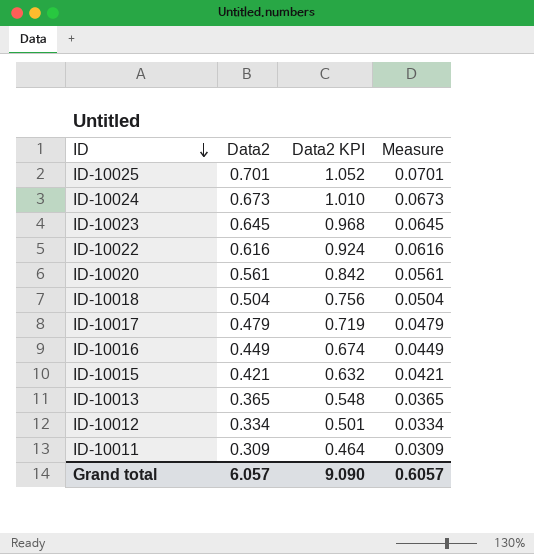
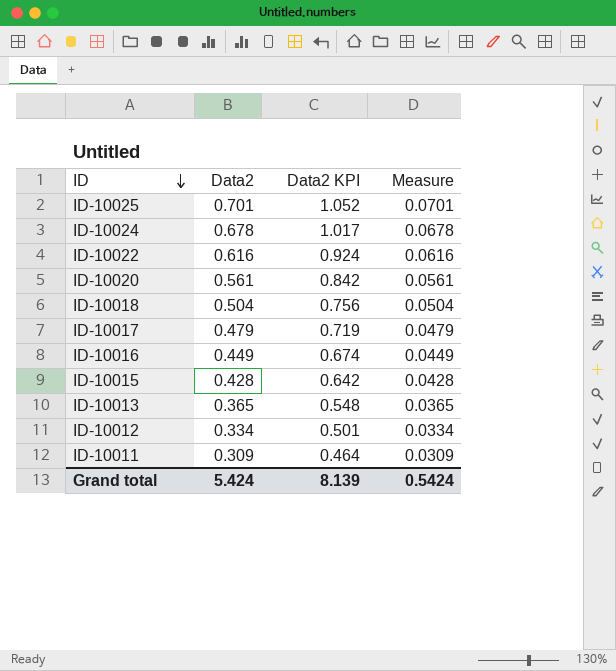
row ID-10023: 0.645 | 0.968 | 0.0645 -> none
ID-10024 | Data2: 0.673 -> 0.678
ID-10024 | Data2 KPI: 1.010 -> 1.017
ID-10024 | Measure: 0.0673 -> 0.0678
ID-10015 | Data2: 0.421 -> 0.428
ID-10015 | Data2 KPI: 0.632 -> 0.642
ID-10015 | Measure: 0.0421 -> 0.0428
Grand total | Data2: 6.057 -> 5.424
Grand total | Data2 KPI: 9.090 -> 8.139
Grand total | Measure: 0.6057 -> 0.5424

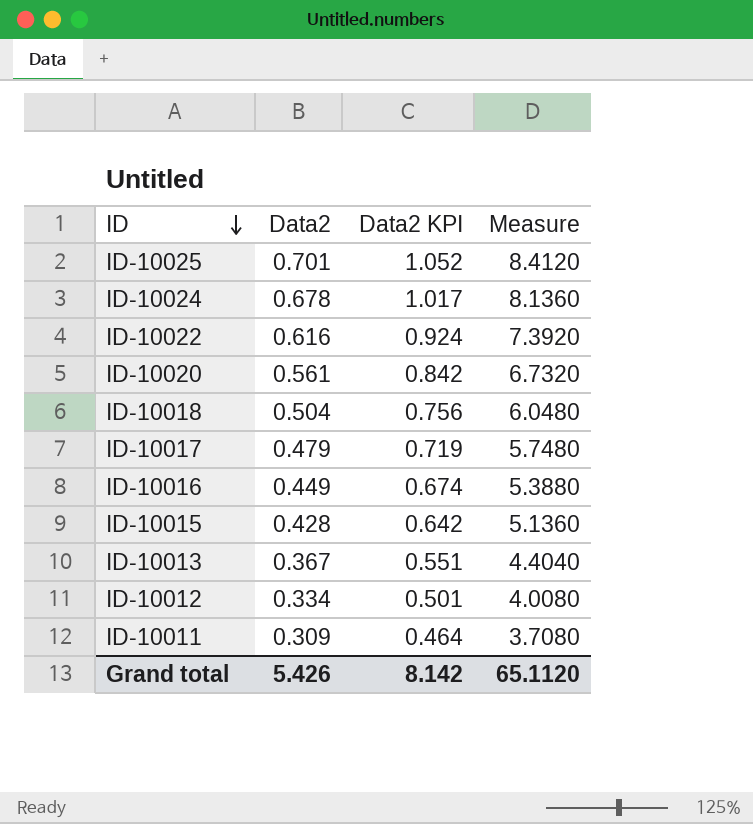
column Measure | formula: [Data2] * 0.1 -> [Data2] * 12
ID-10013 | Data2: 0.365 -> 0.367
ID-10013 | Data2 KPI: 0.548 -> 0.551
Grand total | Data2: 5.424 -> 5.426
Grand total | Data2 KPI: 8.139 -> 8.142
Grand total | Measure: 0.5424 -> 65.1120

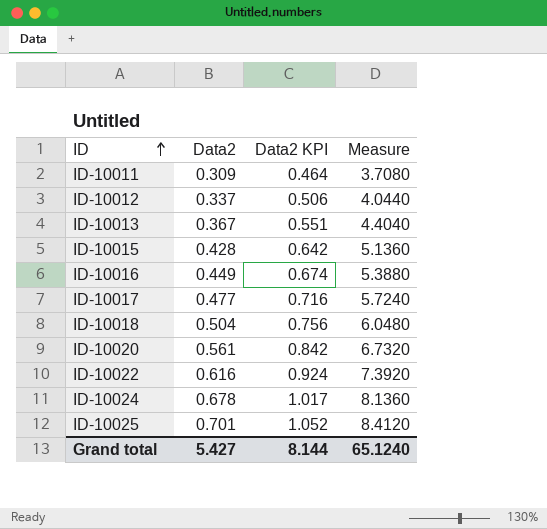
row order: ID descending -> ID ascending
ID-10012 | Data2: 0.334 -> 0.337
ID-10012 | Data2 KPI: 0.501 -> 0.506
ID-10012 | Measure: 4.0080 -> 4.0440
ID-10017 | Data2: 0.479 -> 0.477
ID-10017 | Data2 KPI: 0.719 -> 0.716
ID-10017 | Measure: 5.7480 -> 5.7240
Grand total | Data2: 5.426 -> 5.427
Grand total | Data2 KPI: 8.142 -> 8.144
Grand total | Measure: 65.1120 -> 65.1240

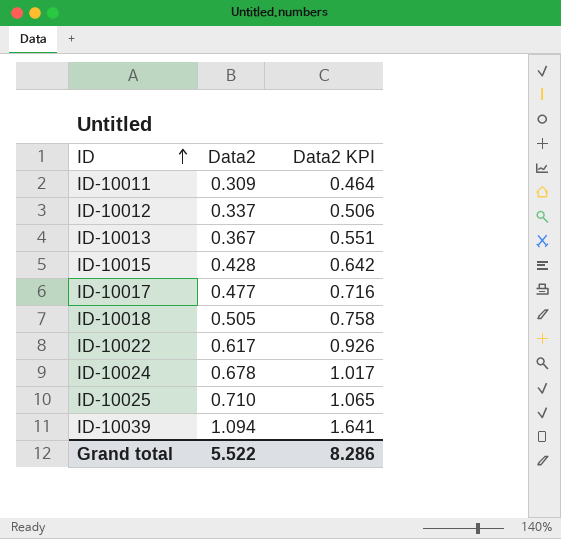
column Measure | formula: [Data2] * 12 -> none
row ID-10016: 0.449 | 0.674 | 5.3880 -> none
row ID-10020: 0.561 | 0.842 | 6.7320 -> none
ID-10018 | Data2: 0.504 -> 0.505
ID-10018 | Data2 KPI: 0.756 -> 0.758
ID-10022 | Data2: 0.616 -> 0.617
ID-10022 | Data2 KPI: 0.924 -> 0.926
ID-10025 | Data2: 0.701 -> 0.710
ID-10025 | Data2 KPI: 1.052 -> 1.065
row ID-10039: none -> 1.094 | 1.641
Grand total | Data2: 5.427 -> 5.522
Grand total | Data2 KPI: 8.144 -> 8.286

